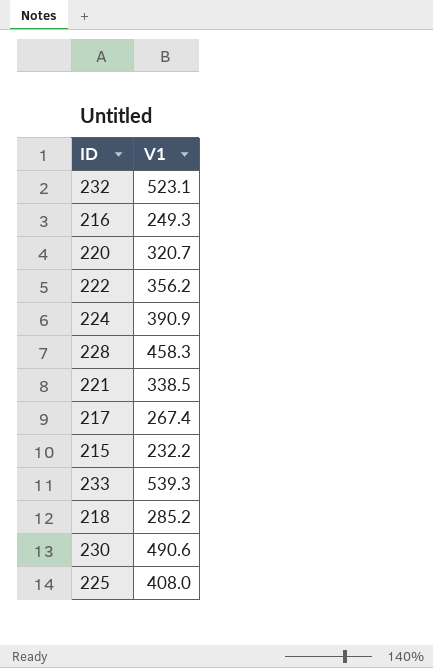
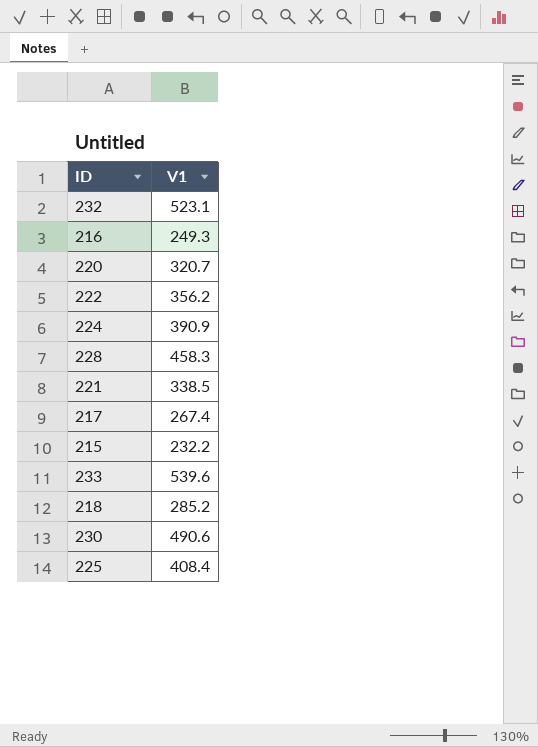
233 | V1: 539.3 -> 539.6
225 | V1: 408.0 -> 408.4

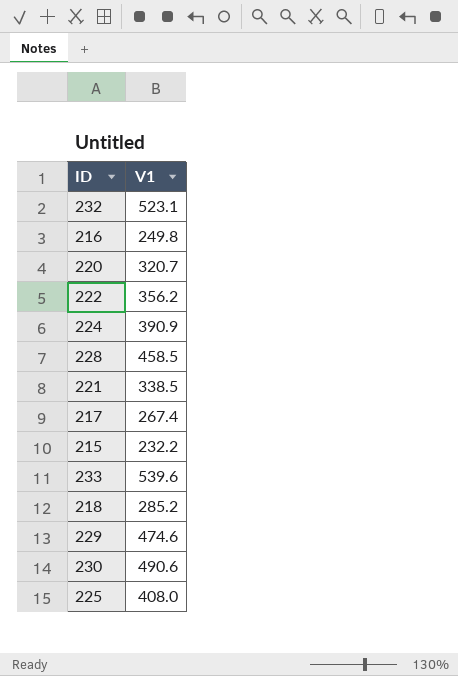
216 | V1: 249.3 -> 249.8
228 | V1: 458.3 -> 458.5
row 229: none -> 474.6
225 | V1: 408.4 -> 408.0

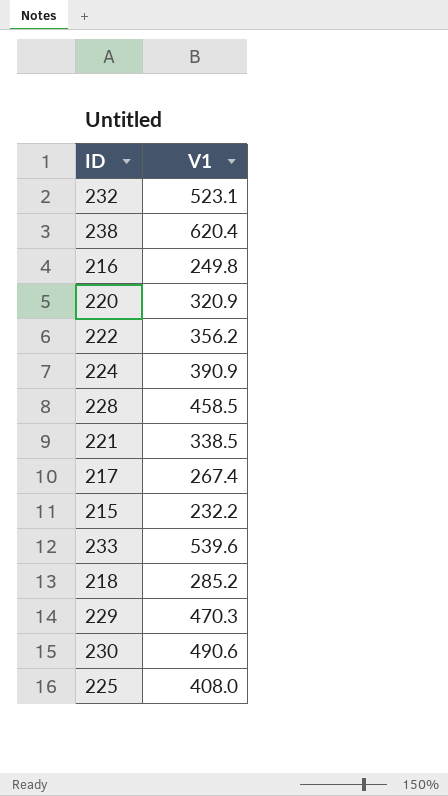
row 238: none -> 620.4
220 | V1: 320.7 -> 320.9
229 | V1: 474.6 -> 470.3

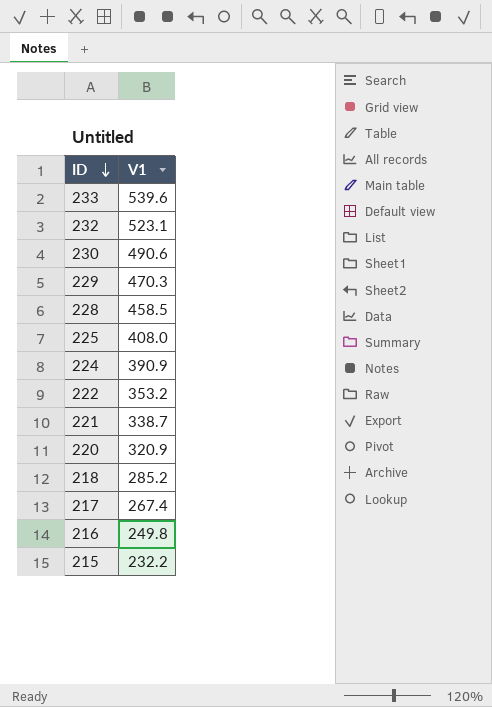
row order: none -> ID descending
row 238: 620.4 -> none
222 | V1: 356.2 -> 353.2
221 | V1: 338.5 -> 338.7

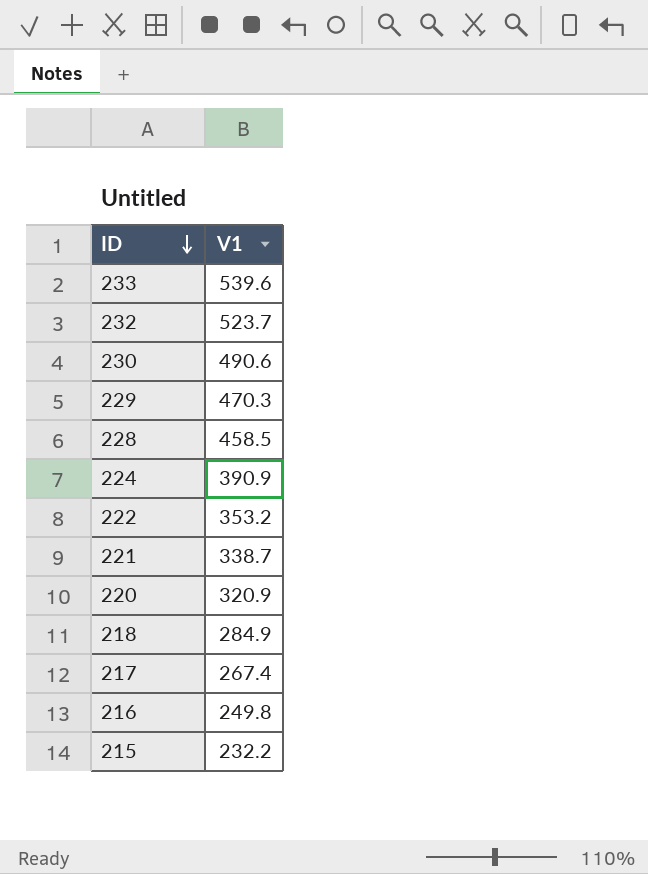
row 225: 408.0 -> none
232 | V1: 523.1 -> 523.7
218 | V1: 285.2 -> 284.9

